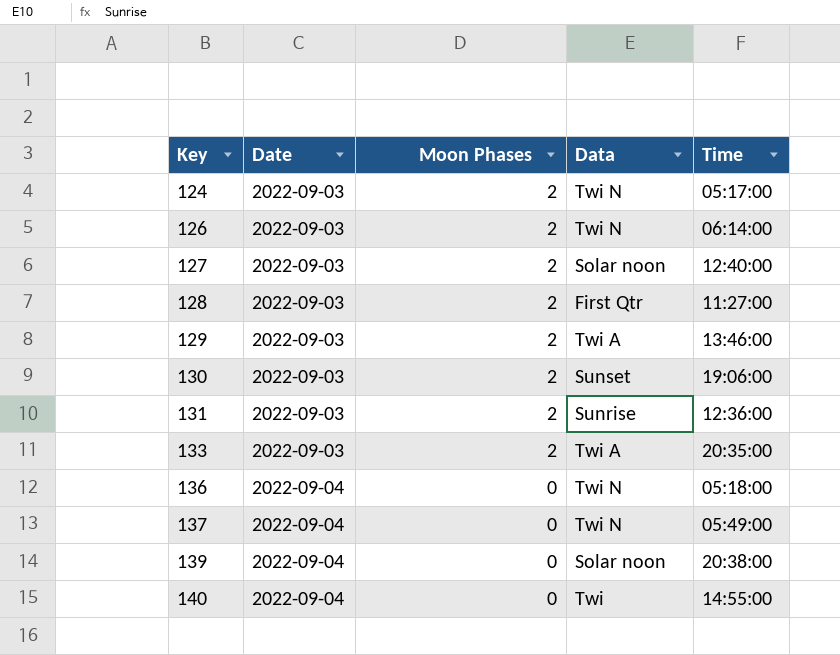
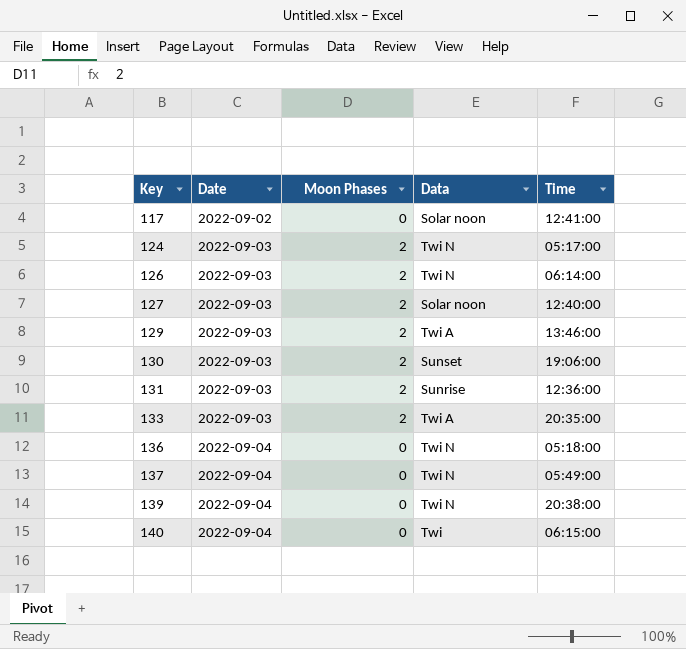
row 128: 2022-09-03 | 2 | First Qtr | 11:27:00 -> none
row 117: none -> 2022-09-02 | 0 | Solar noon | 12:41:00
139 | Data: Solar noon -> Twi N
140 | Time: 14:55:00 -> 06:15:00

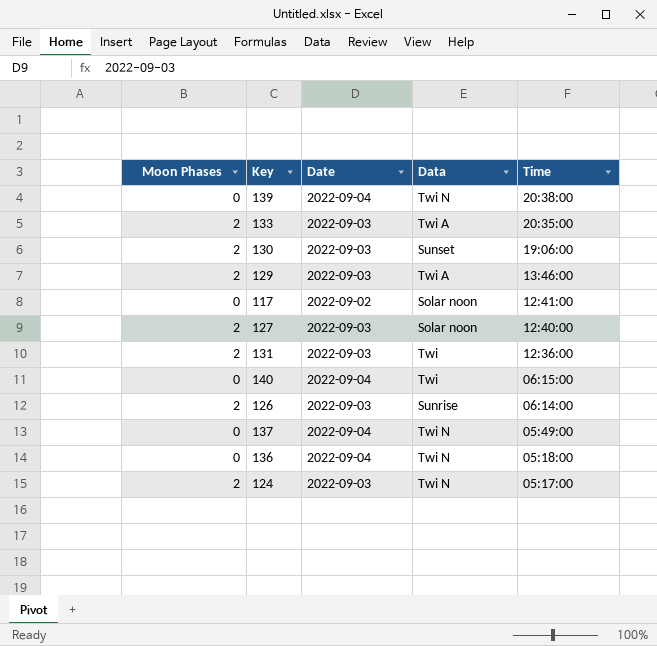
row order: Key ascending -> Time descending
column Moon Phases | position: 3 -> 1
131 | Data: Sunrise -> Twi
126 | Data: Twi N -> Sunrise

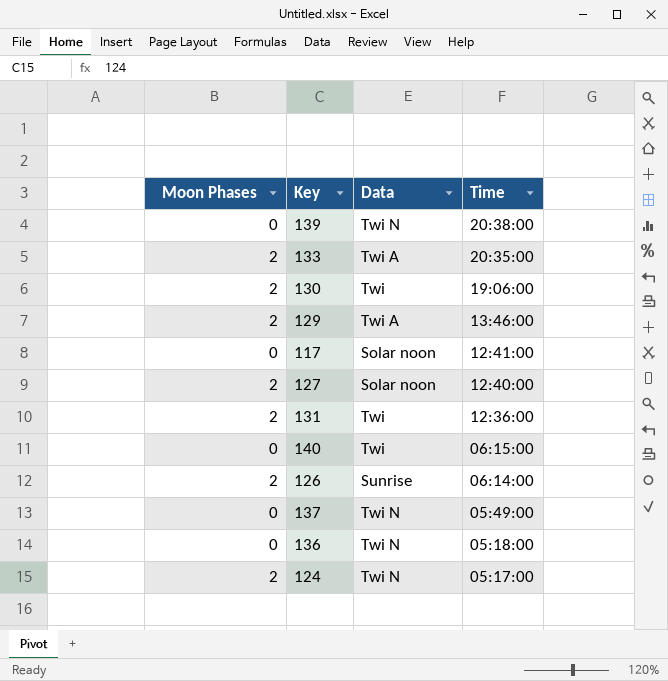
column Date | position: 3 -> none
130 | Data: Sunset -> Twi

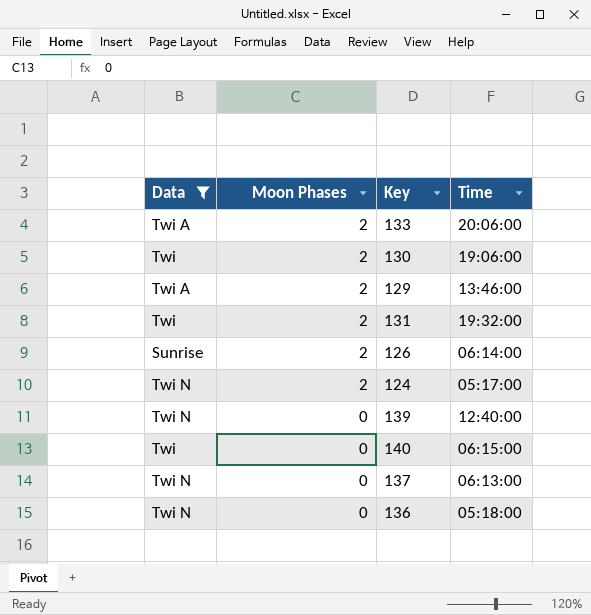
filter: none -> Data != Solar noon
row order: Time descending -> Moon Phases descending
column Data | position: 3 -> 1
133 | Time: 20:35:00 -> 20:06:00
131 | Time: 12:36:00 -> 19:32:00
139 | Time: 20:38:00 -> 12:40:00
137 | Time: 05:49:00 -> 06:13:00

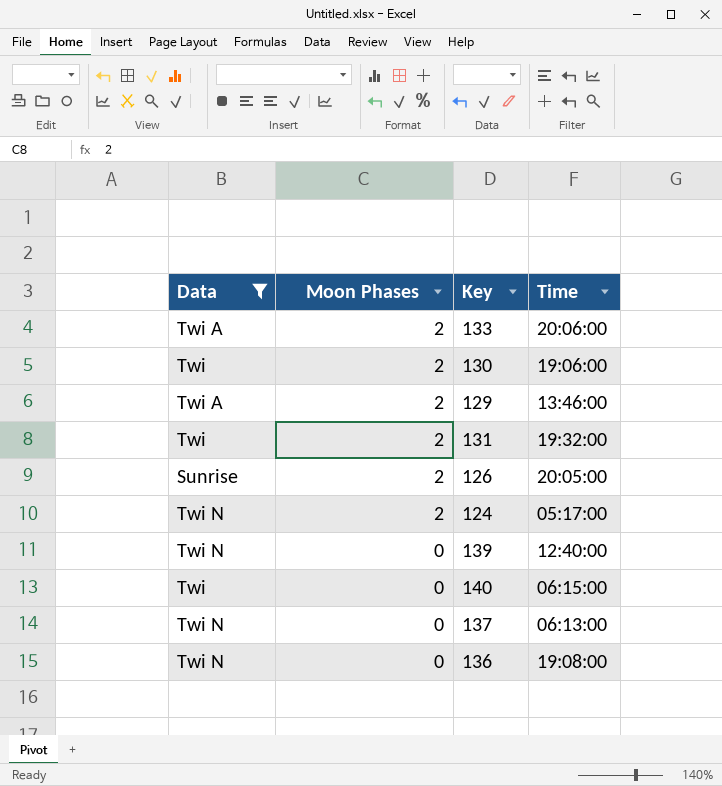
126 | Time: 06:14:00 -> 20:05:00
136 | Time: 05:18:00 -> 19:08:00

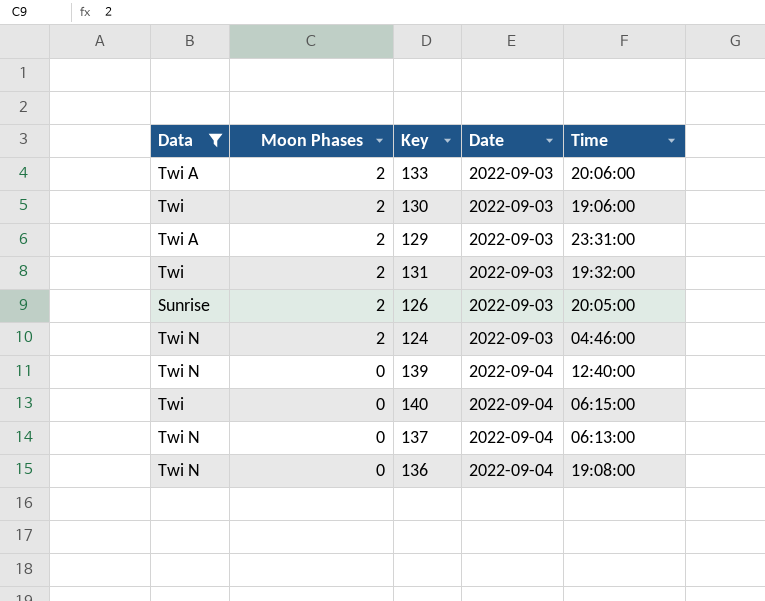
column Date | position: none -> 4
129 | Time: 13:46:00 -> 23:31:00
124 | Time: 05:17:00 -> 04:46:00

